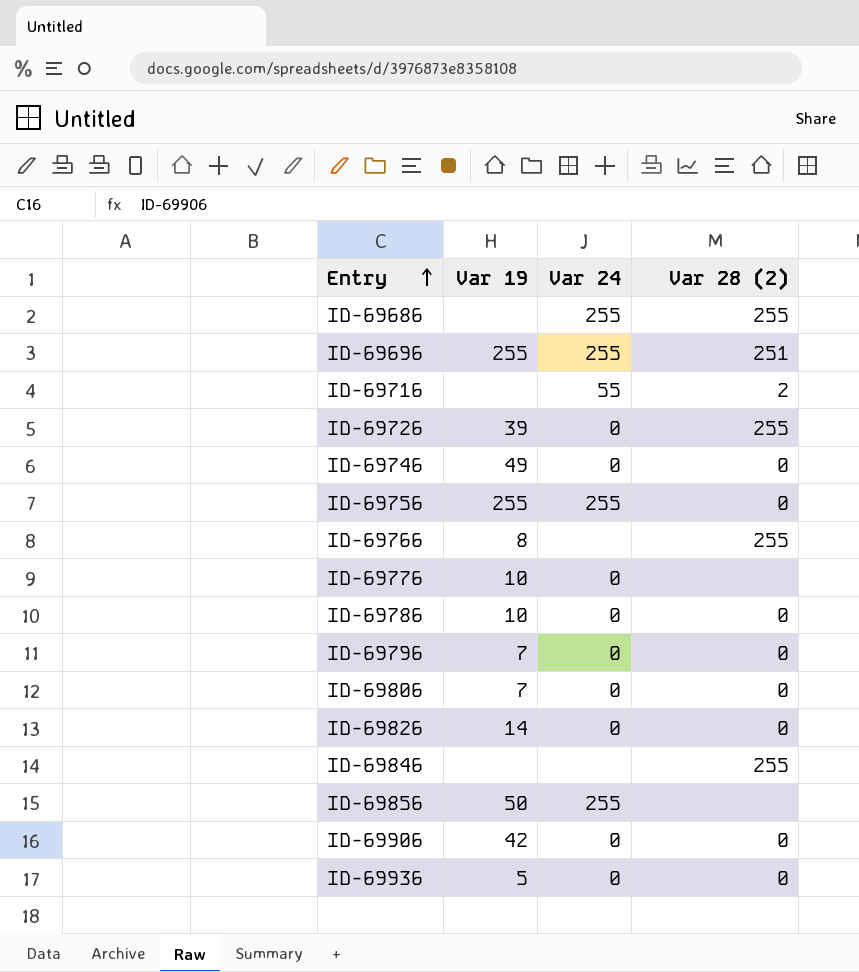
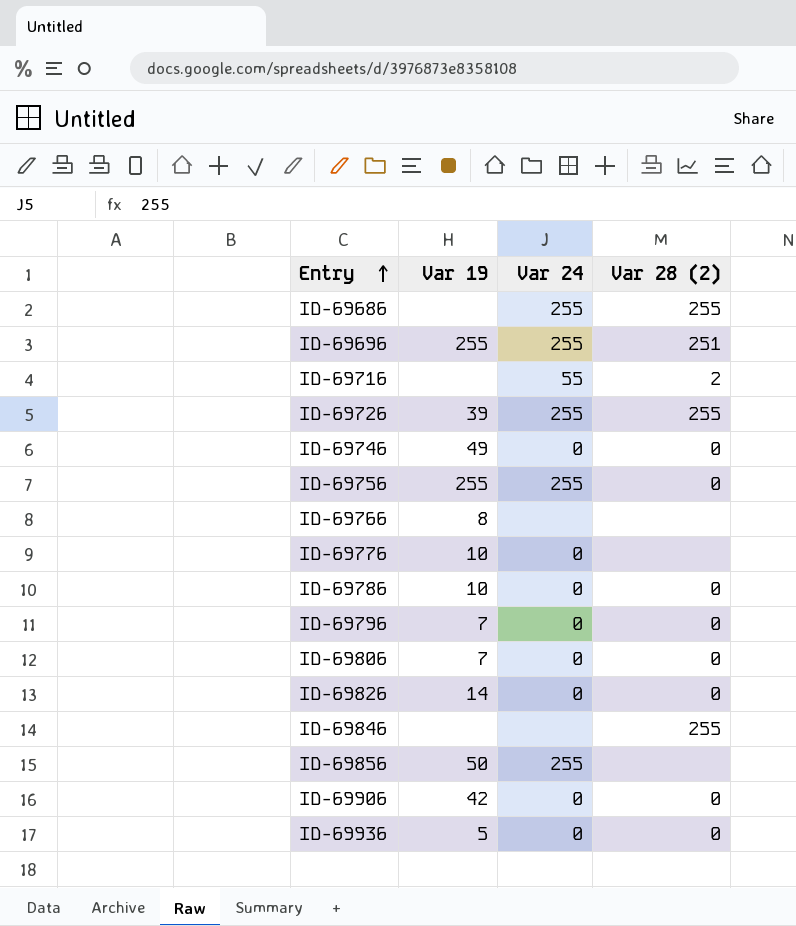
ID-69726 | Var 24: 0 -> 255
ID-69766 | Var 28 (2): 255 -> none

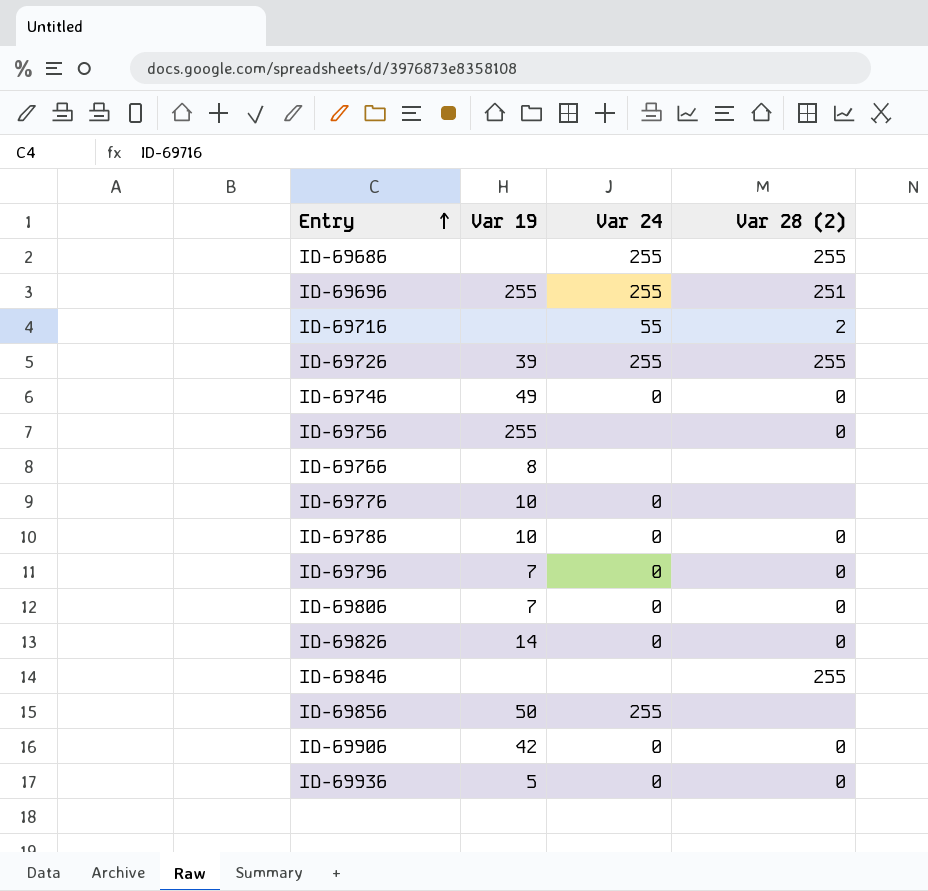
ID-69756 | Var 24: 255 -> none

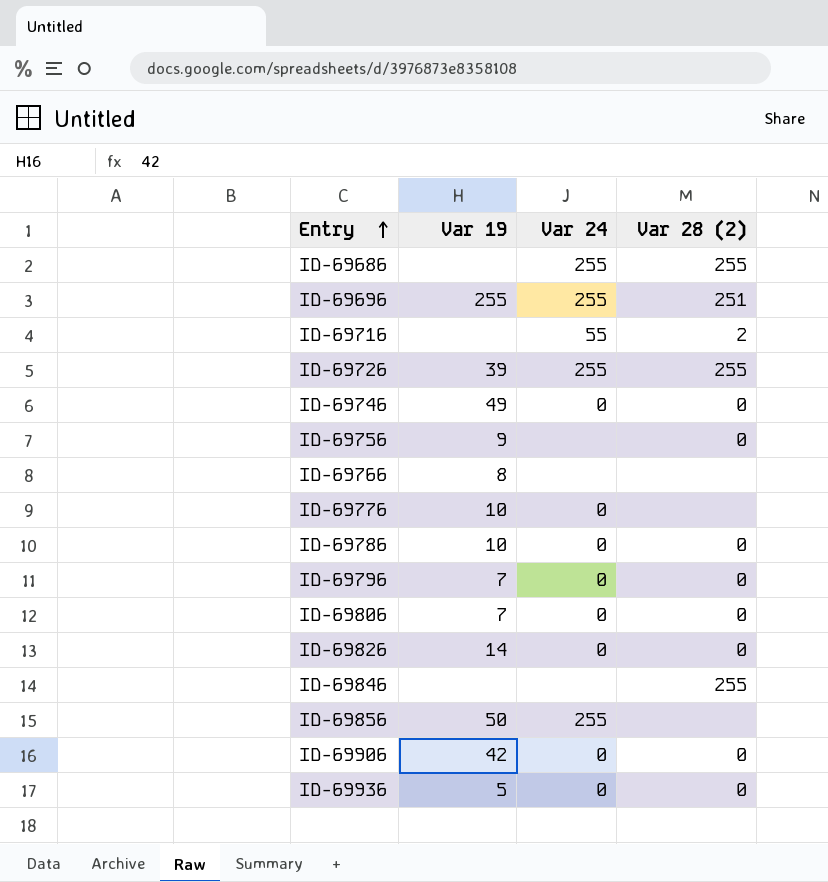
ID-69756 | Var 19: 255 -> 9

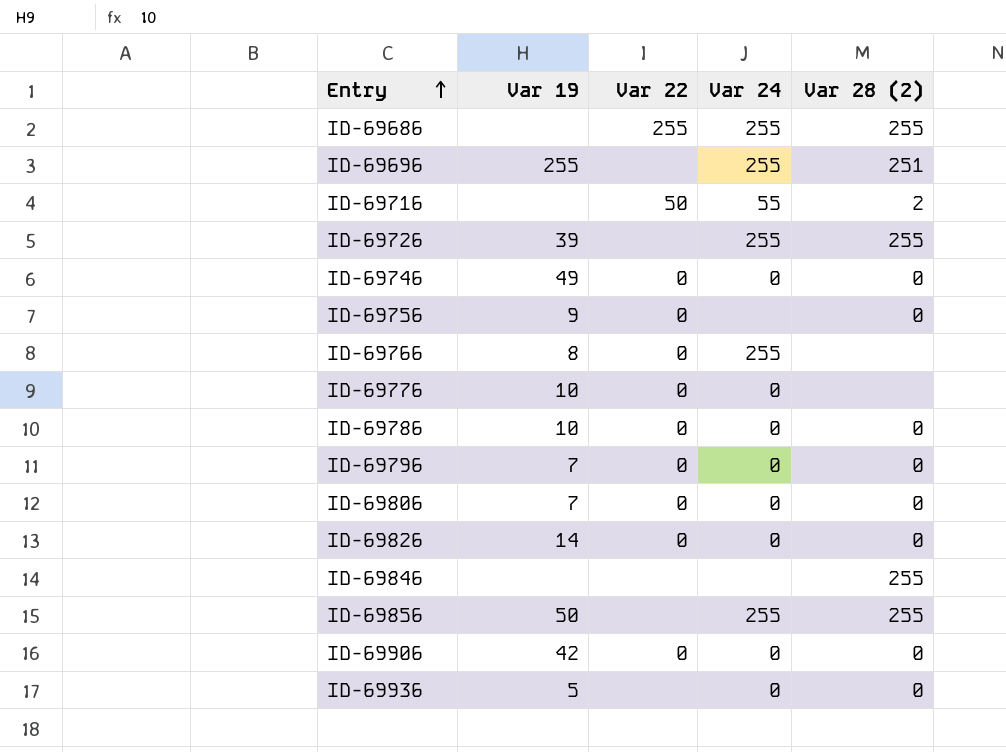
column Var 22 | position: none -> 3
ID-69766 | Var 24: none -> 255
ID-69856 | Var 28 (2): none -> 255

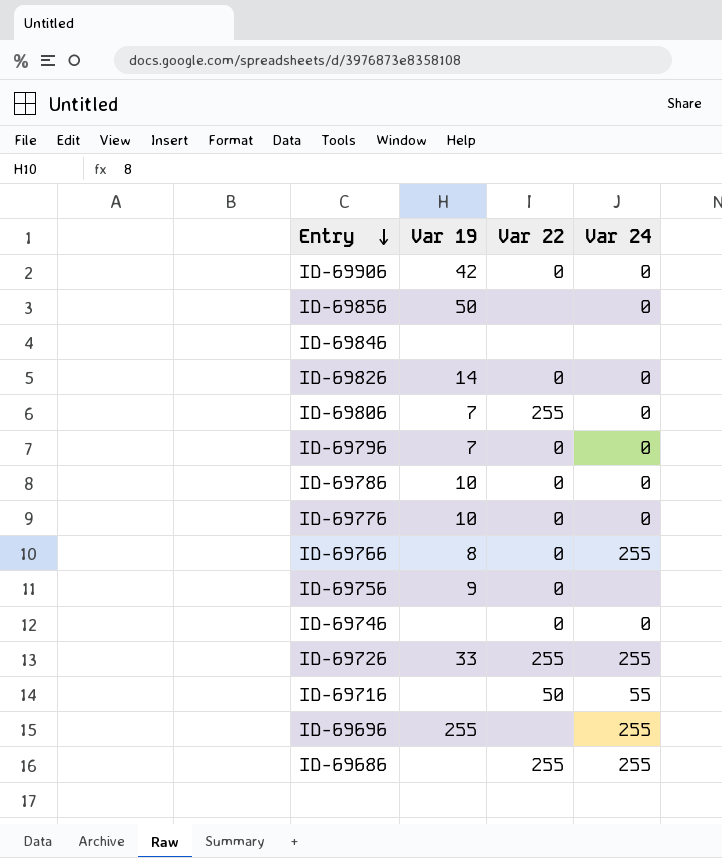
row order: Entry ascending -> Entry descending
column Var 28 (2) | position: 5 -> none
row ID-69936: 5 | none | 0 | 0 -> none
ID-69856 | Var 24: 255 -> 0
ID-69806 | Var 22: 0 -> 255
ID-69746 | Var 19: 49 -> none
ID-69726 | Var 19: 39 -> 33
ID-69726 | Var 22: none -> 255

